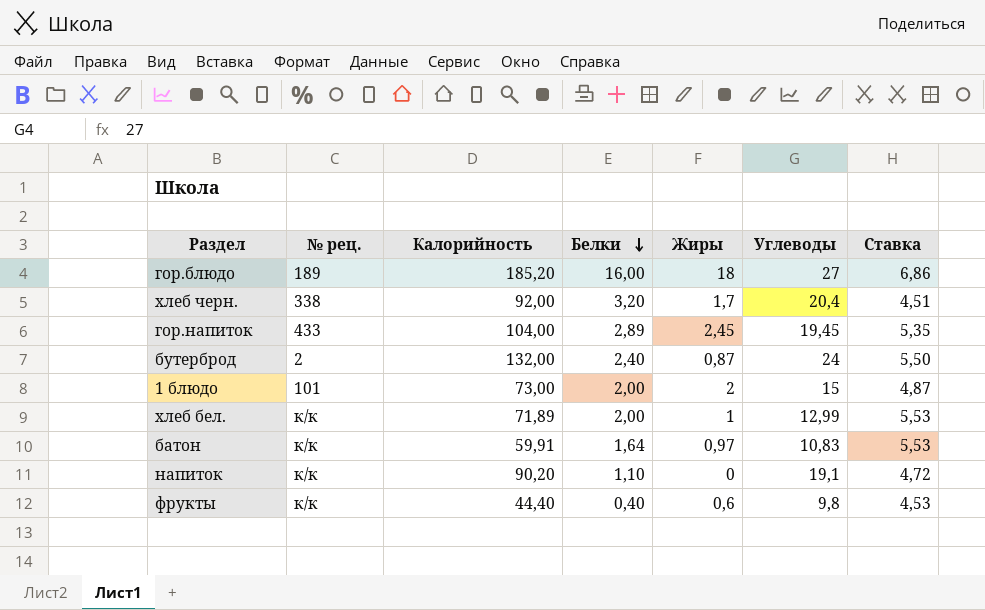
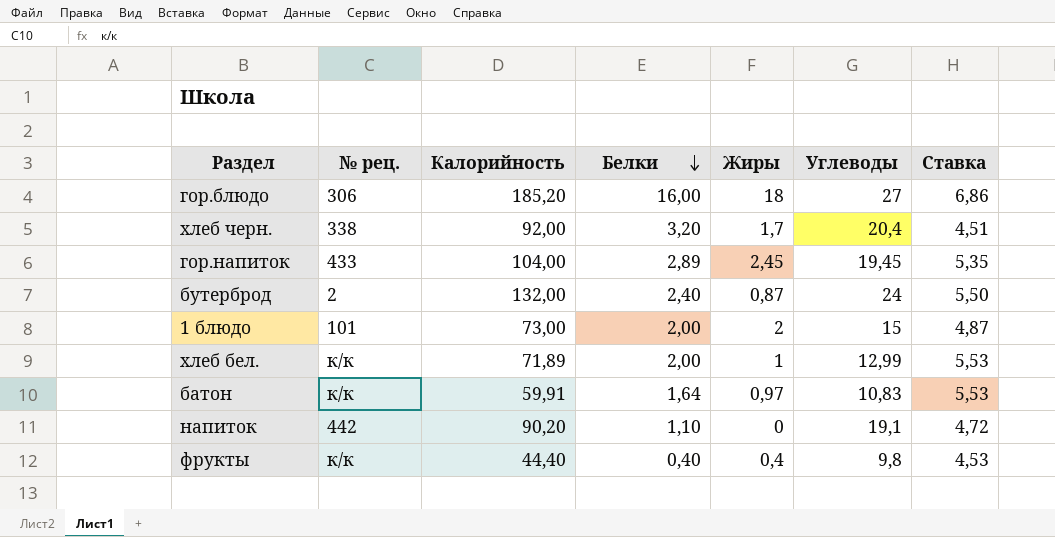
гор.блюдо | № рец.: 189 -> 306
напиток | № рец.: к/к -> 442
фрукты | Жиры: 0,6 -> 0,4

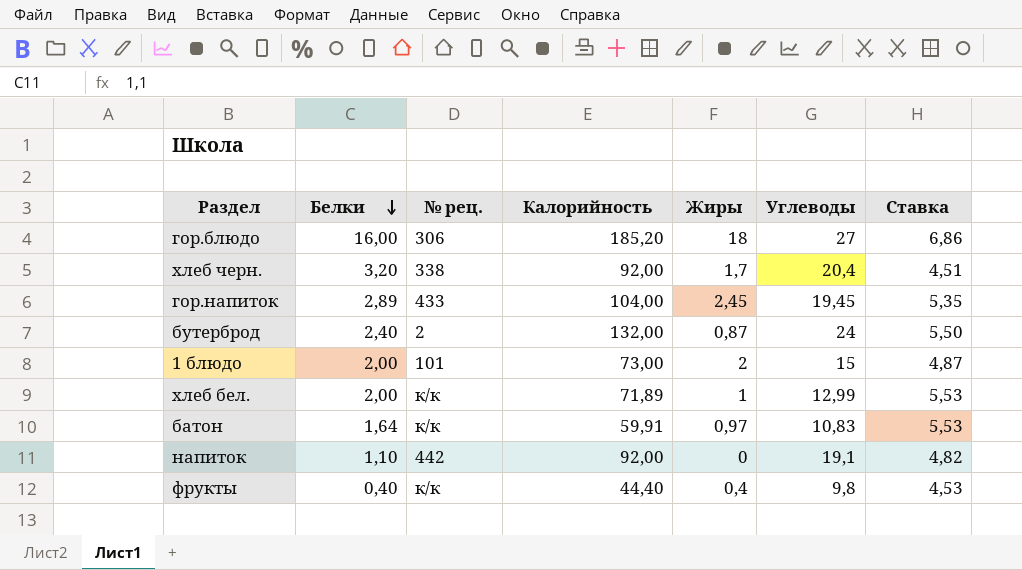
column Белки | position: 4 -> 2
напиток | Калорийность: 90,20 -> 92,00
напиток | Ставка: 4,72 -> 4,82

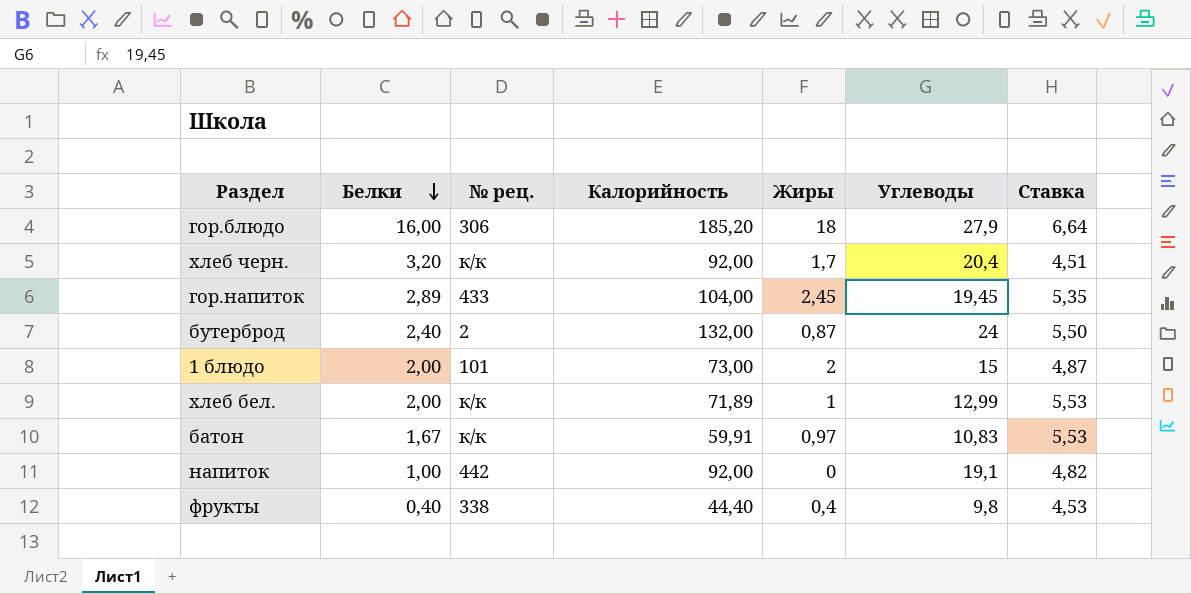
гор.блюдо | Углеводы: 27 -> 27,9
гор.блюдо | Ставка: 6,86 -> 6,64
хлеб черн. | № рец.: 338 -> к/к
батон | Белки: 1,64 -> 1,67
напиток | Белки: 1,10 -> 1,00
фрукты | № рец.: к/к -> 338

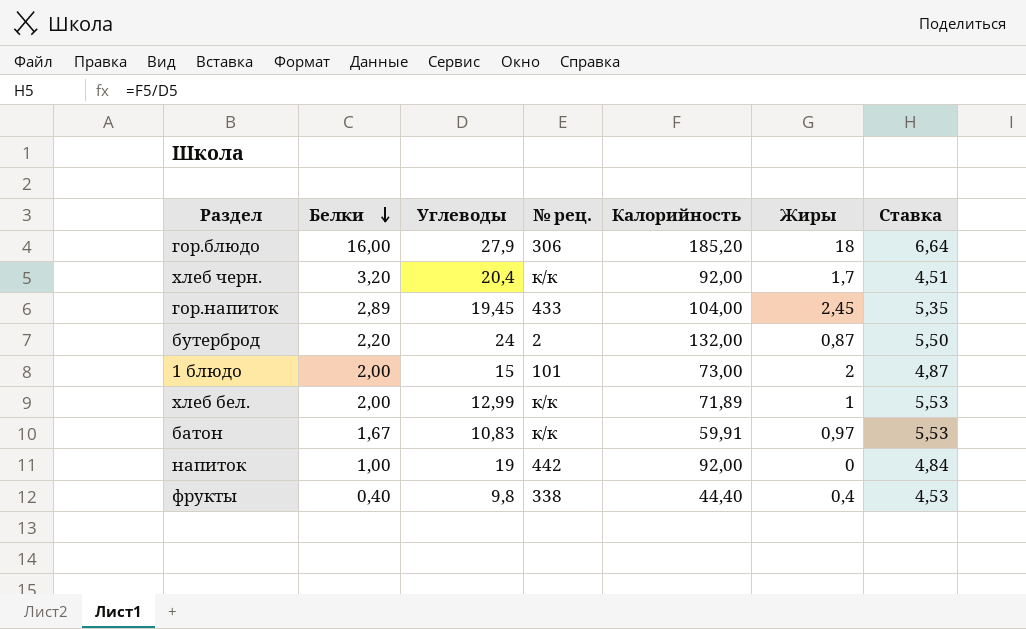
column Углеводы | position: 6 -> 3
бутерброд | Белки: 2,40 -> 2,20
напиток | Углеводы: 19,1 -> 19
напиток | Ставка: 4,82 -> 4,84

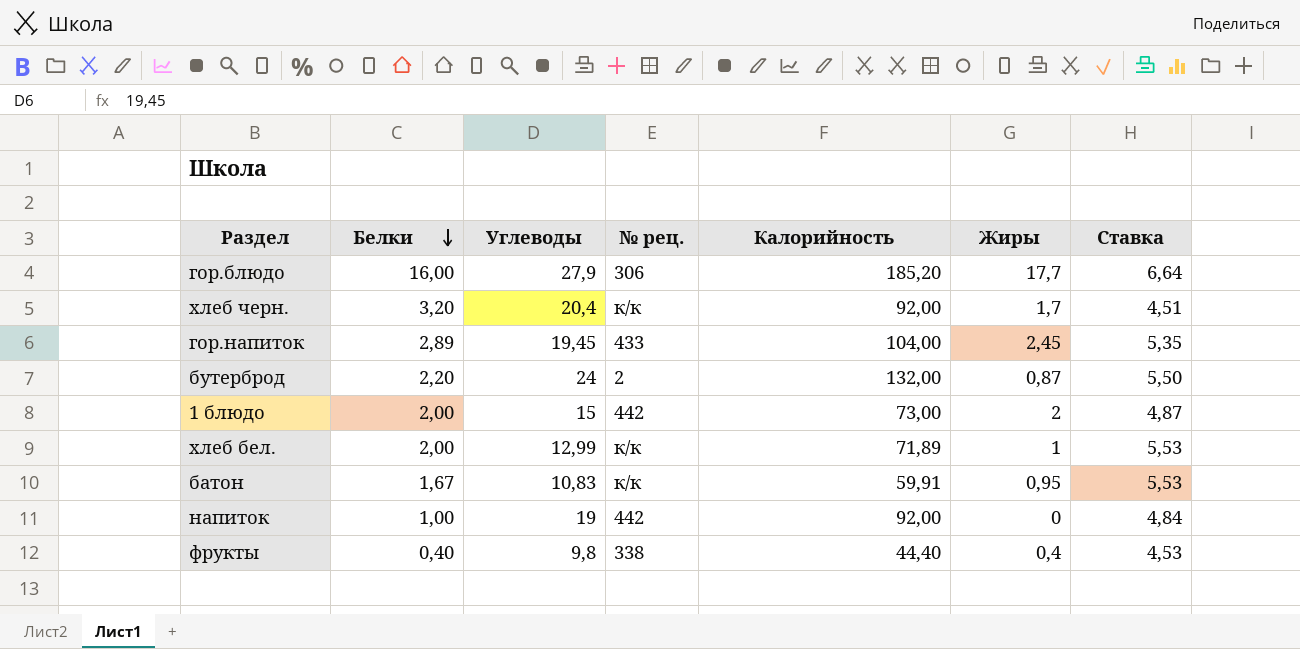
гор.блюдо | Жиры: 18 -> 17,7
1 блюдо | № рец.: 101 -> 442
батон | Жиры: 0,97 -> 0,95

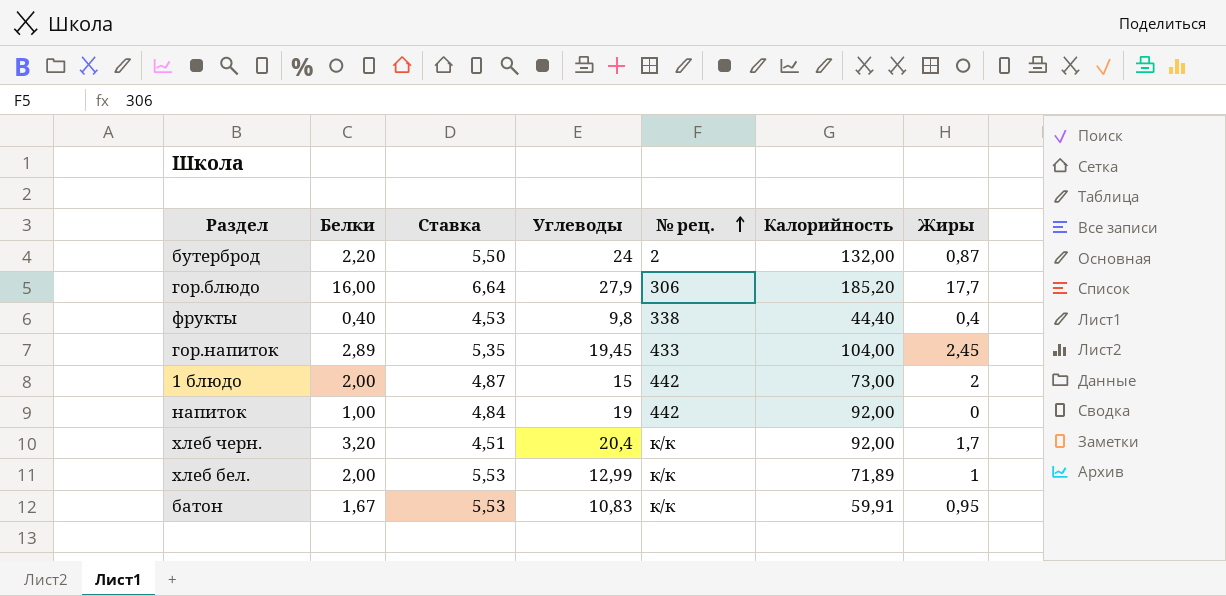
row order: Белки descending -> № рец. ascending
column Ставка | position: 7 -> 3

